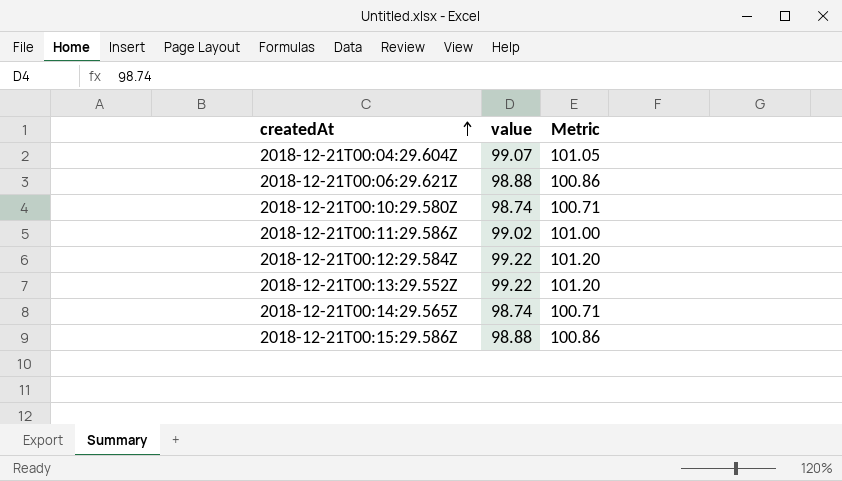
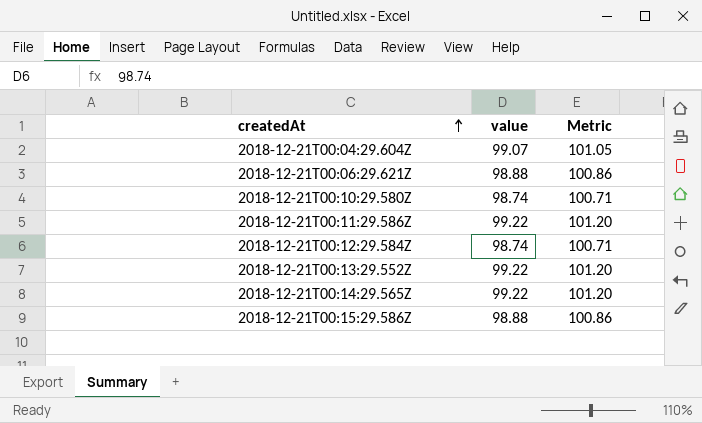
2018-12-21T00:11:29.586Z | value: 99.02 -> 99.22
2018-12-21T00:11:29.586Z | Metric: 101.00 -> 101.20
2018-12-21T00:12:29.584Z | value: 99.22 -> 98.74
2018-12-21T00:12:29.584Z | Metric: 101.20 -> 100.71
2018-12-21T00:14:29.565Z | value: 98.74 -> 99.22
2018-12-21T00:14:29.565Z | Metric: 100.71 -> 101.20

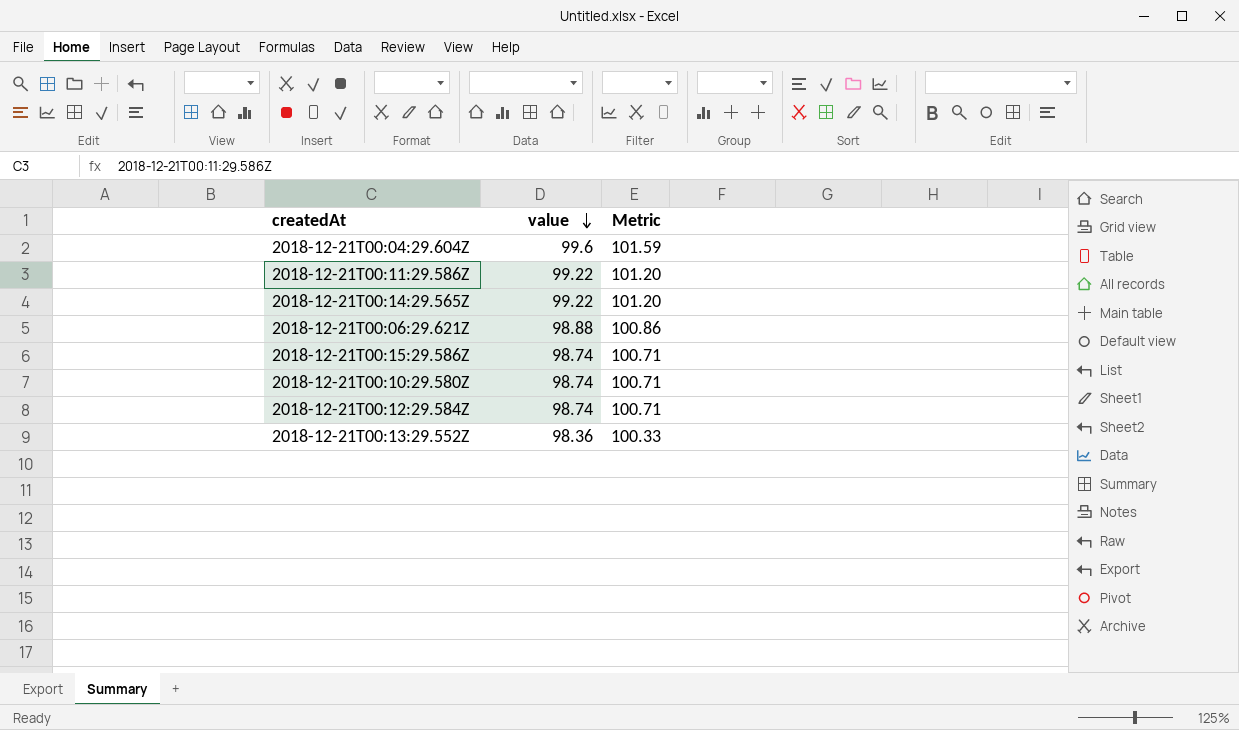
row order: createdAt ascending -> value descending
2018-12-21T00:04:29.604Z | value: 99.07 -> 99.6
2018-12-21T00:04:29.604Z | Metric: 101.05 -> 101.59
2018-12-21T00:15:29.586Z | value: 98.88 -> 98.74
2018-12-21T00:15:29.586Z | Metric: 100.86 -> 100.71
2018-12-21T00:13:29.552Z | value: 99.22 -> 98.36
2018-12-21T00:13:29.552Z | Metric: 101.20 -> 100.33

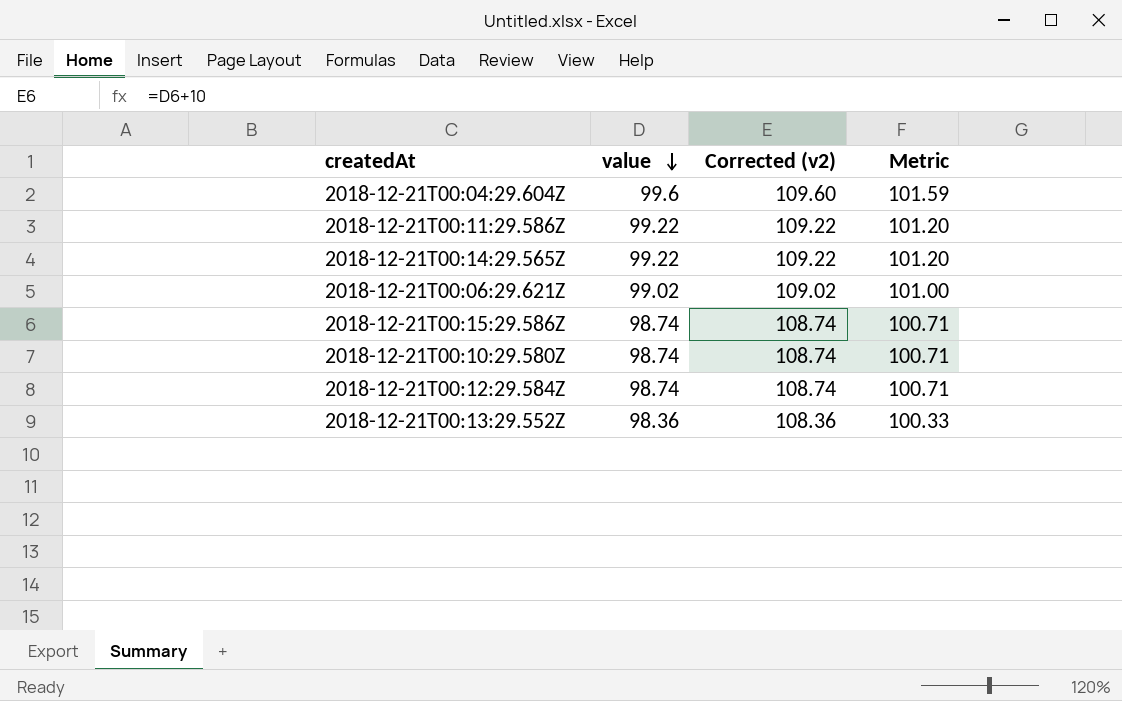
column Corrected (v2) | formula: none -> [value] + 10
2018-12-21T00:06:29.621Z | value: 98.88 -> 99.02
2018-12-21T00:06:29.621Z | Metric: 100.86 -> 101.00

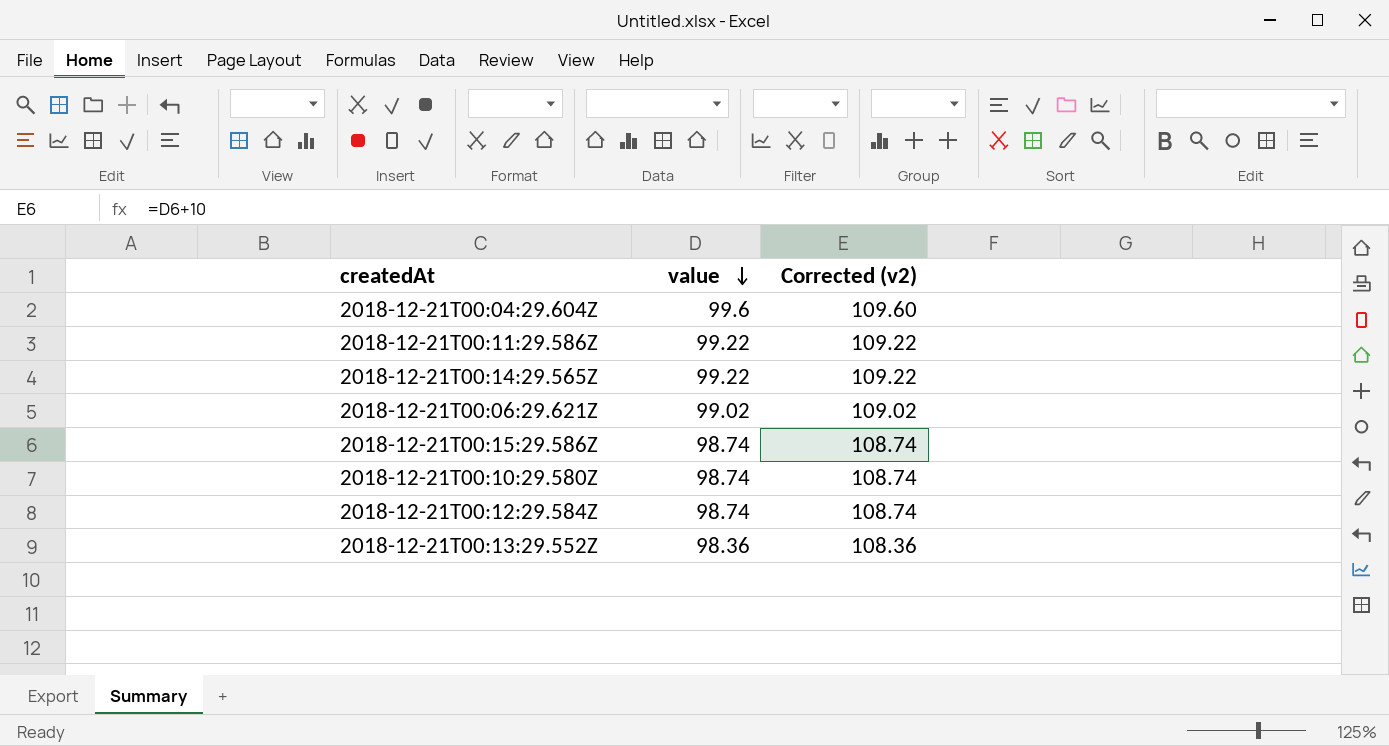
column Metric | formula: [value] * 1.02 -> none

